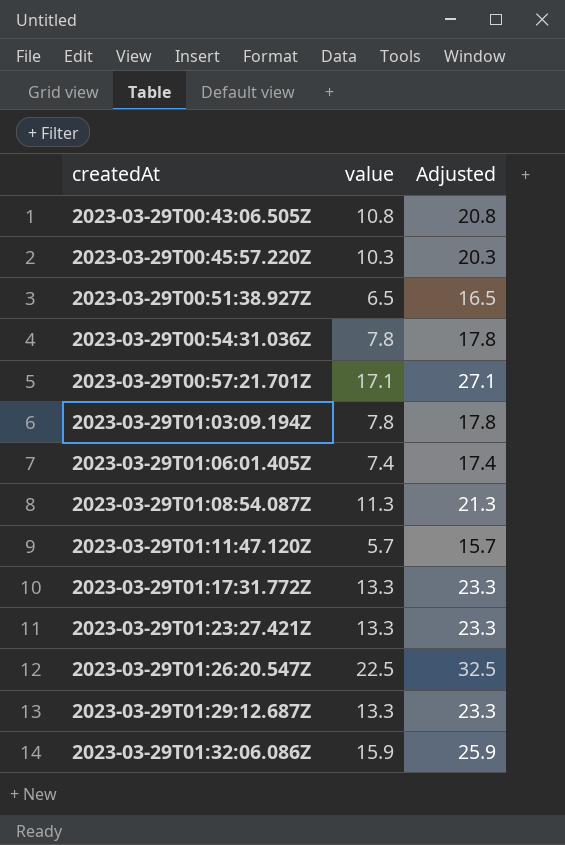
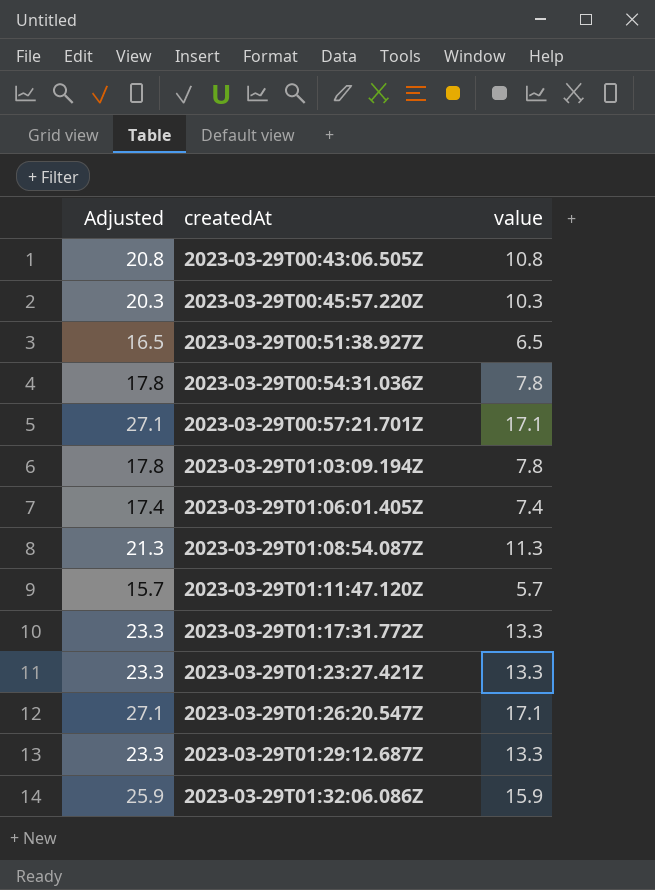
column Adjusted | position: 3 -> 1
2023-03-29T01:26:20.547Z | Adjusted: 32.5 -> 27.1
2023-03-29T01:26:20.547Z | value: 22.5 -> 17.1

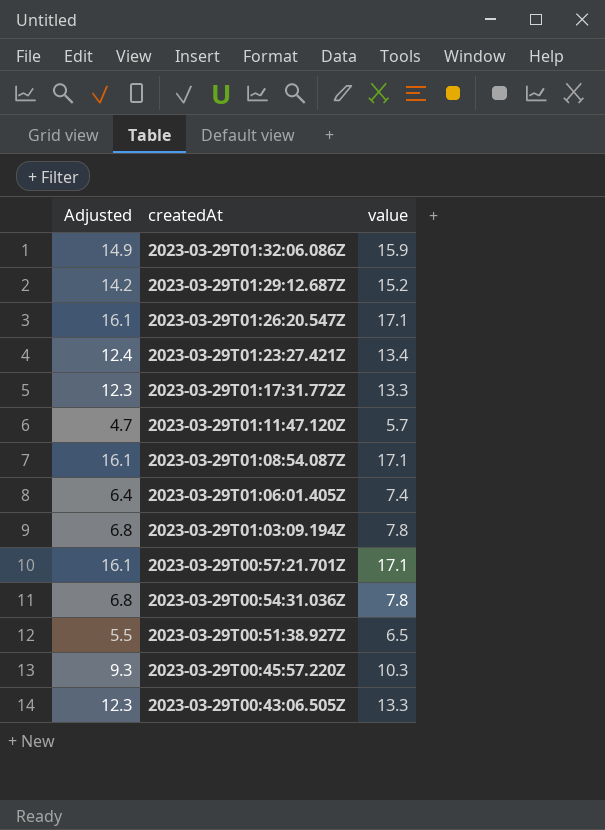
row order: createdAt ascending -> createdAt descending
column Adjusted | formula: [value] + 10 -> [value] - 1
2023-03-29T01:29:12.687Z | value: 13.3 -> 15.2
2023-03-29T01:23:27.421Z | value: 13.3 -> 13.4
2023-03-29T01:08:54.087Z | value: 11.3 -> 17.1
2023-03-29T00:43:06.505Z | value: 10.8 -> 13.3

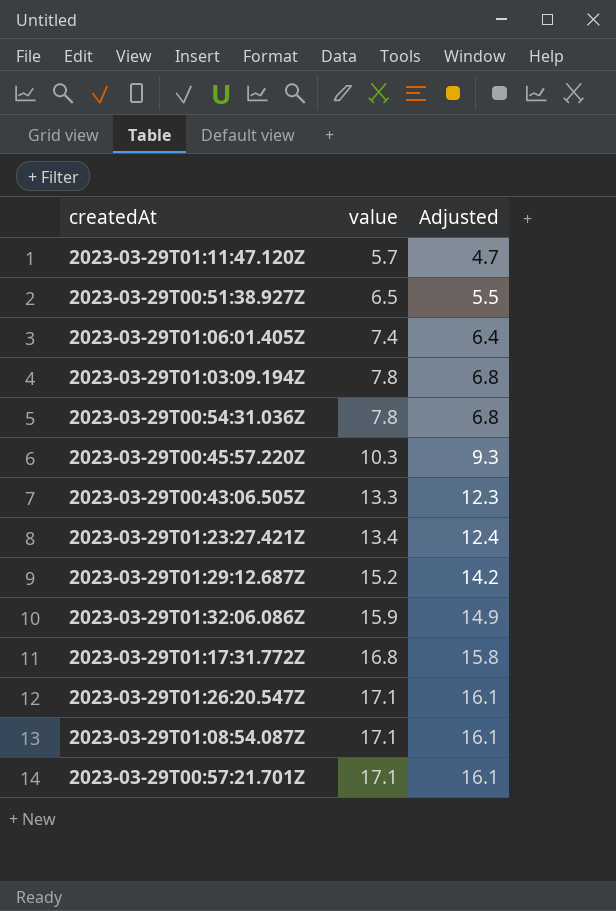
row order: createdAt descending -> value ascending
column Adjusted | position: 1 -> 3
2023-03-29T01:17:31.772Z | value: 13.3 -> 16.8
2023-03-29T01:17:31.772Z | Adjusted: 12.3 -> 15.8

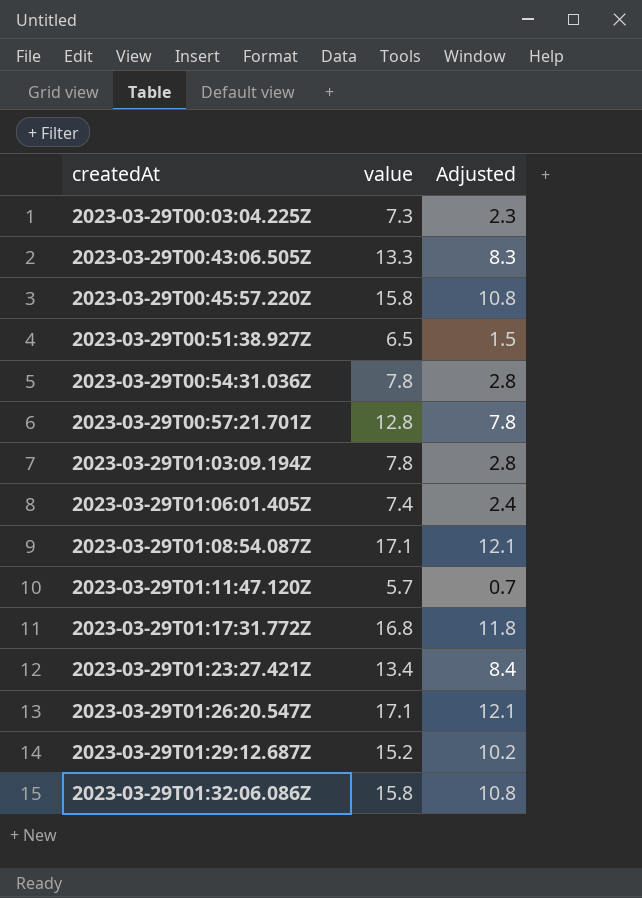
row order: value ascending -> createdAt ascending
column Adjusted | formula: [value] - 1 -> [value] - 5
row 2023-03-29T00:03:04.225Z: none -> 7.3 | 2.3
2023-03-29T00:45:57.220Z | value: 10.3 -> 15.8
2023-03-29T00:57:21.701Z | value: 17.1 -> 12.8
2023-03-29T01:32:06.086Z | value: 15.9 -> 15.8

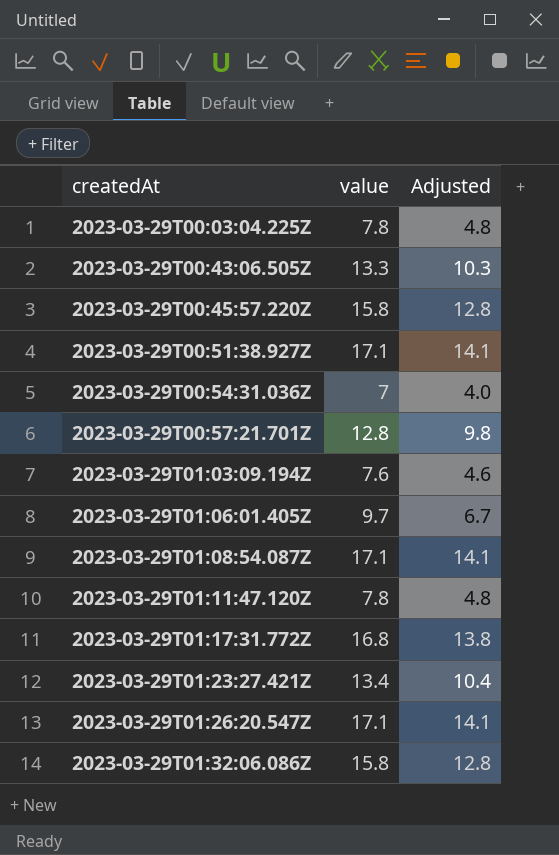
column Adjusted | formula: [value] - 5 -> [value] - 3
row 2023-03-29T01:29:12.687Z: 15.2 | 10.2 -> none
2023-03-29T00:03:04.225Z | value: 7.3 -> 7.8
2023-03-29T00:51:38.927Z | value: 6.5 -> 17.1
2023-03-29T00:54:31.036Z | value: 7.8 -> 7
2023-03-29T01:03:09.194Z | value: 7.8 -> 7.6
2023-03-29T01:06:01.405Z | value: 7.4 -> 9.7
2023-03-29T01:11:47.120Z | value: 5.7 -> 7.8

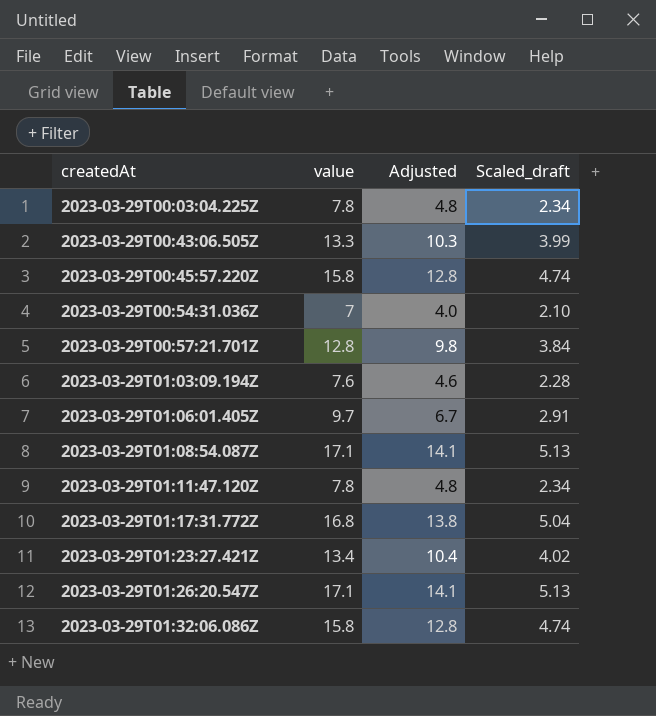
column Scaled_draft | formula: none -> [value] * 0.3
row 2023-03-29T00:51:38.927Z: 17.1 | 14.1 -> none

